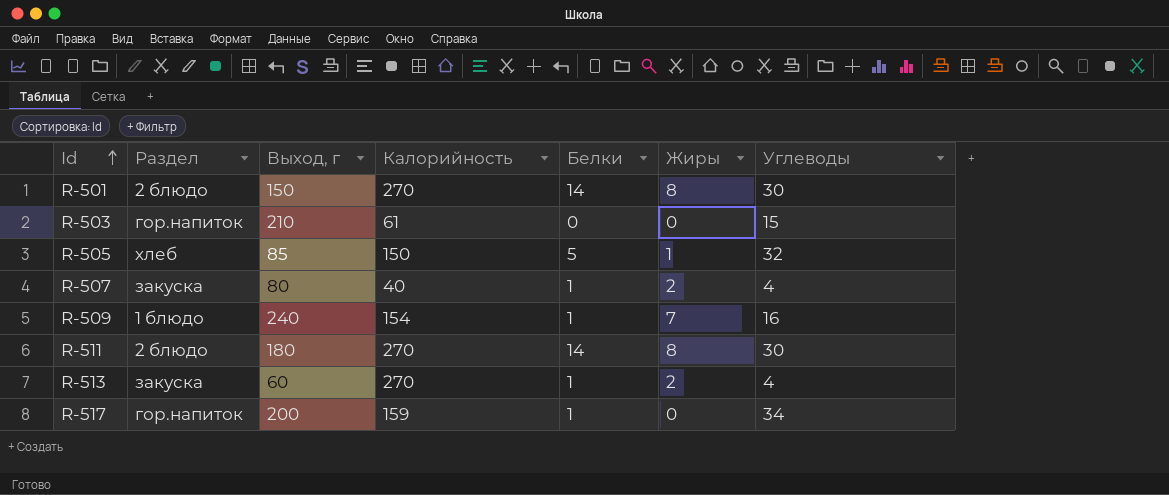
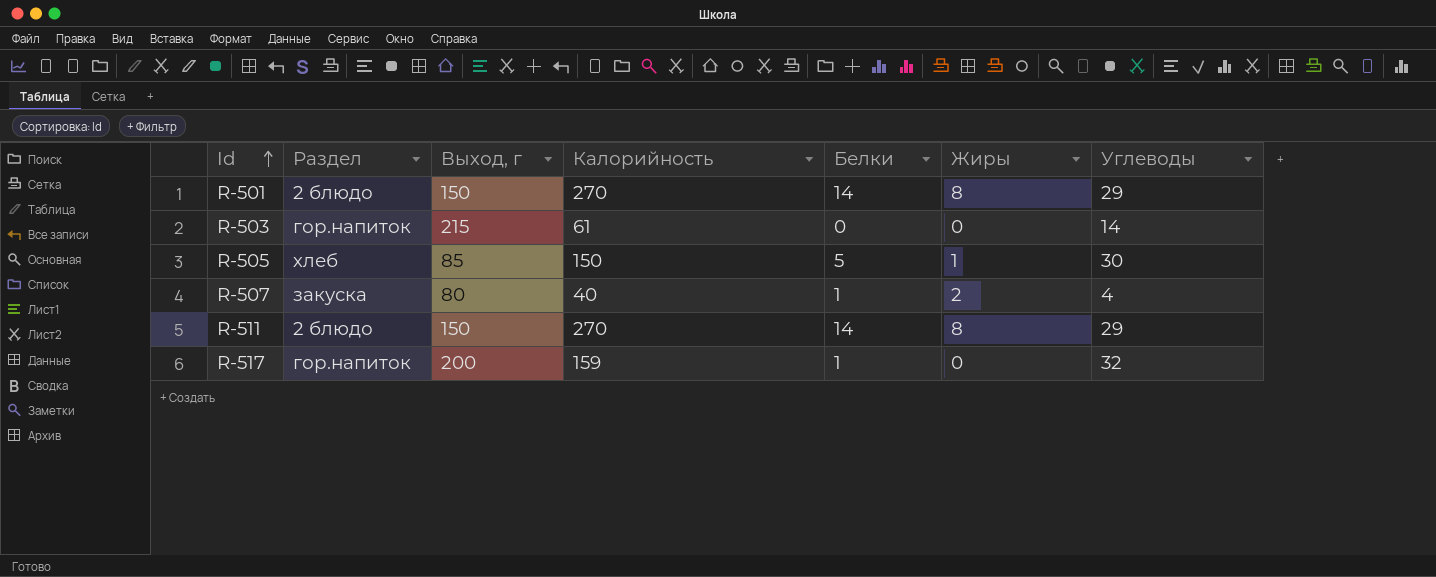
row R-509: 1 блюдо | 240 | 154 | 1 | 7 | 16 -> none
row R-513: закуска | 60 | 270 | 1 | 2 | 4 -> none
R-501 | Углеводы: 30 -> 29
R-503 | Выход, г: 210 -> 215
R-503 | Углеводы: 15 -> 14
R-505 | Углеводы: 32 -> 30
R-511 | Выход, г: 180 -> 150
R-511 | Углеводы: 30 -> 29
R-517 | Углеводы: 34 -> 32

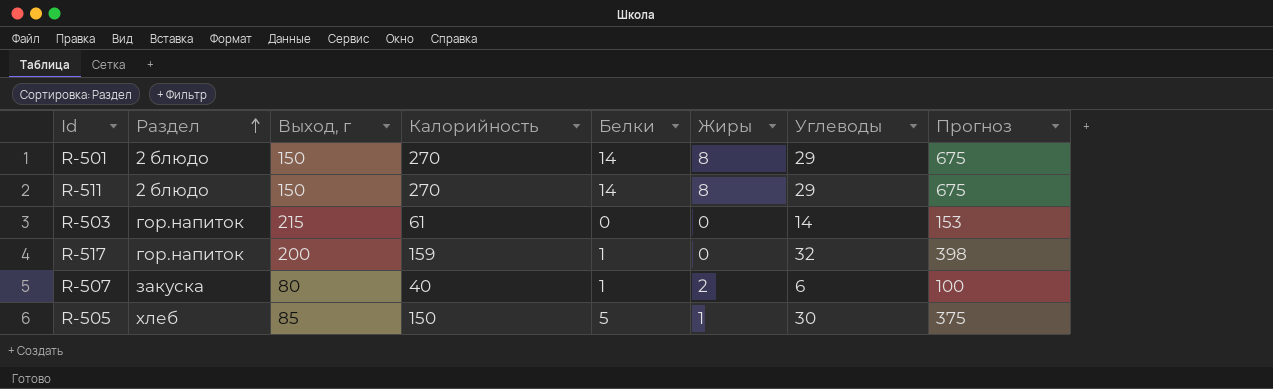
row order: Id ascending -> Раздел ascending
column Прогноз | formula: none -> [Калорийность] * 2,5
R-507 | Углеводы: 4 -> 6

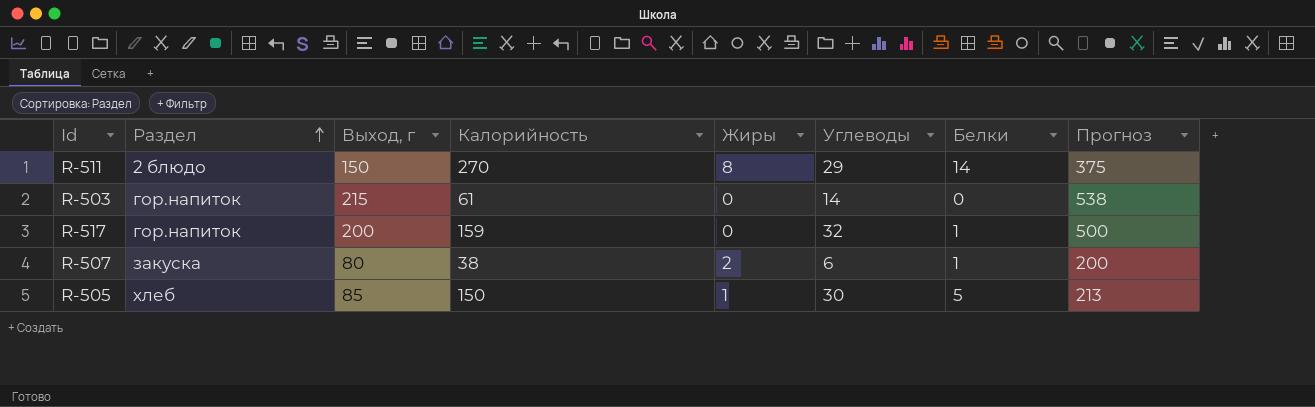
column Белки | position: 5 -> 7
column Прогноз | formula: [Калорийность] * 2,5 -> [Выход, г] * 2,5
row R-501: 2 блюдо | 150 | 270 | 14 | 8 | 29 | 675 -> none
R-507 | Калорийность: 40 -> 38

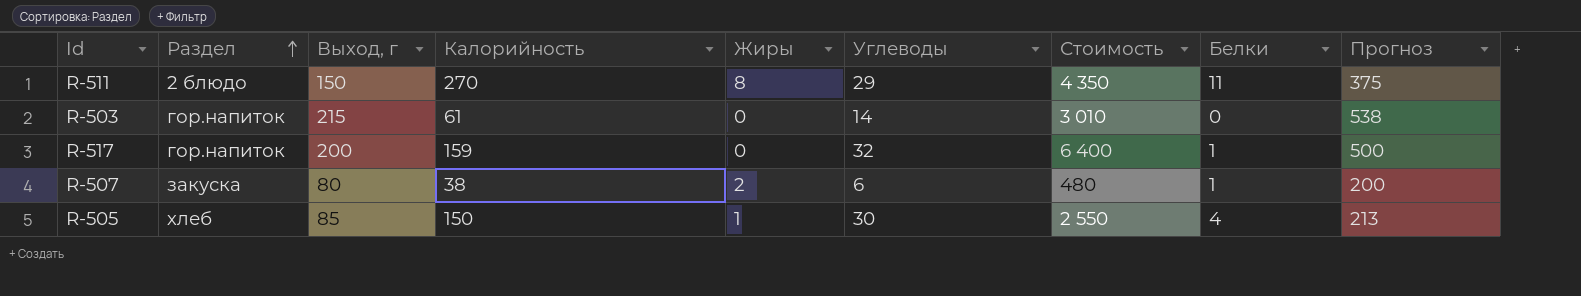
column Стоимость | formula: none -> [Выход, г] * [Углеводы]
R-511 | Белки: 14 -> 11
R-505 | Белки: 5 -> 4

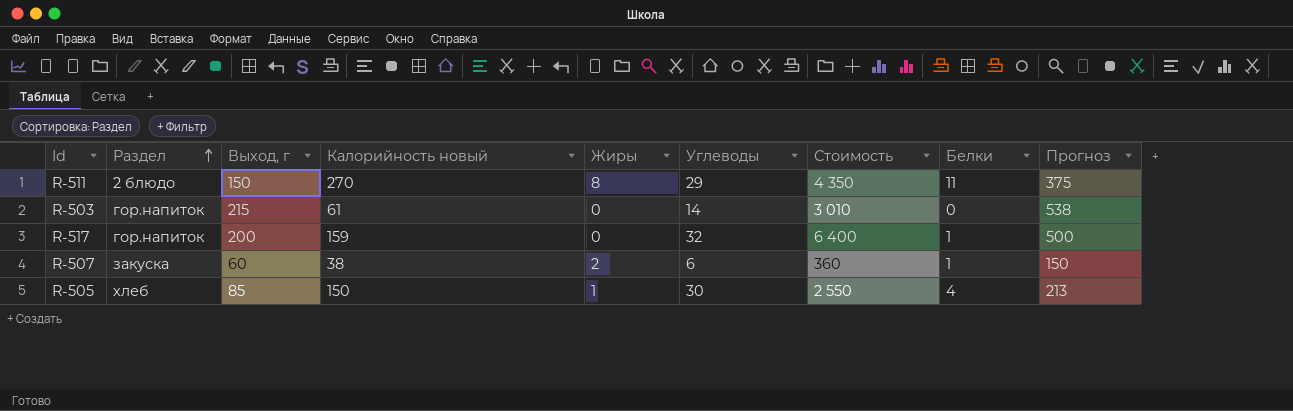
column name: Калорийность -> Калорийность новый
R-507 | Выход, г: 80 -> 60
R-507 | Стоимость: 480 -> 360
R-507 | Прогноз: 200 -> 150

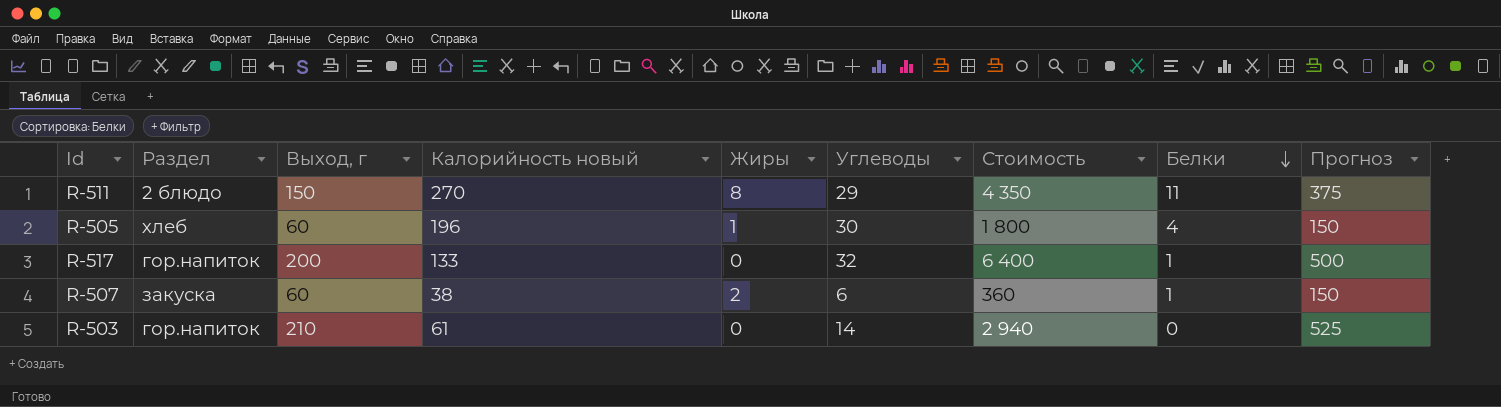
row order: Раздел ascending -> Белки descending
R-505 | Выход, г: 85 -> 60
R-505 | Калорийность новый: 150 -> 196
R-505 | Стоимость: 2 550 -> 1 800
R-505 | Прогноз: 213 -> 150
R-517 | Калорийность новый: 159 -> 133
R-503 | Выход, г: 215 -> 210
R-503 | Стоимость: 3 010 -> 2 940
R-503 | Прогноз: 538 -> 525

